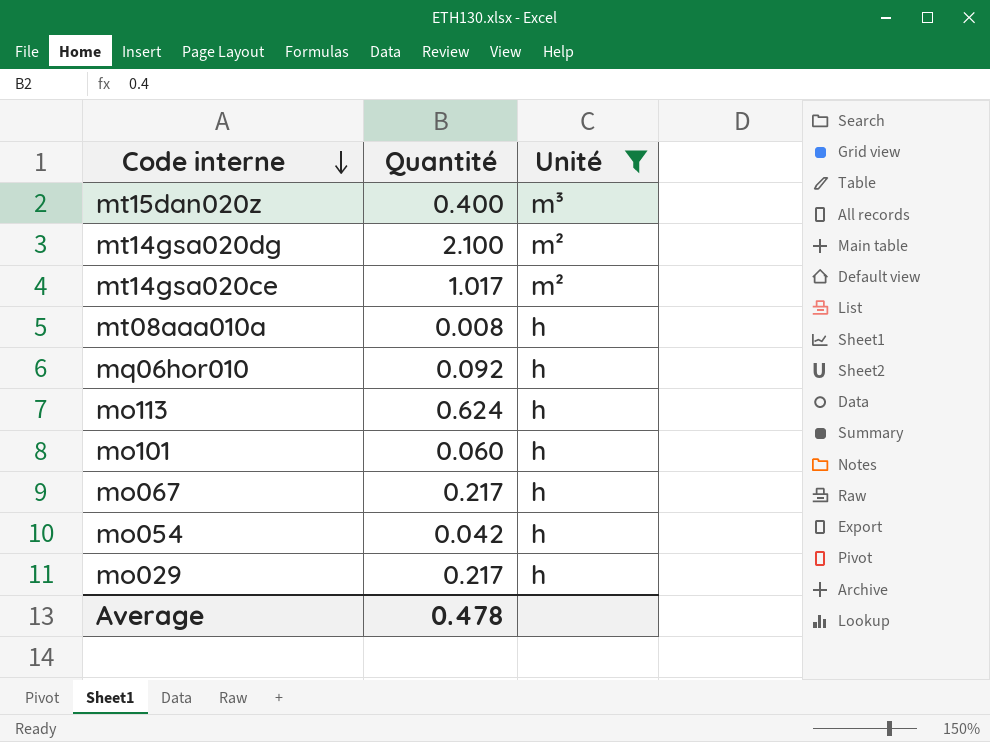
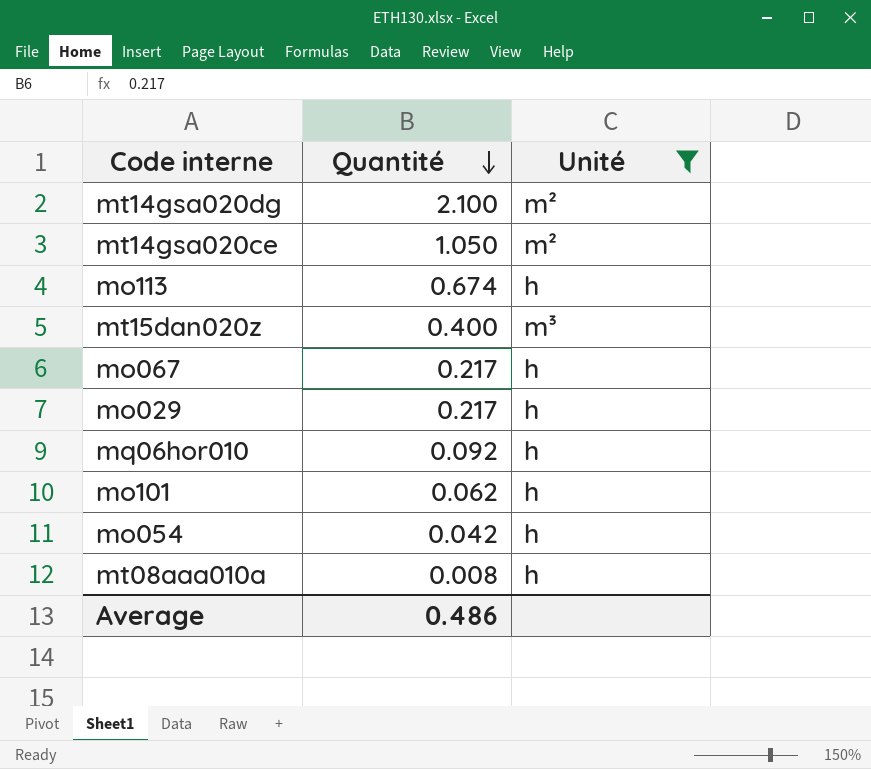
row order: Code interne descending -> Quantité descending
mt14gsa020ce | Quantité: 1.017 -> 1.050
mo113 | Quantité: 0.624 -> 0.674
mo101 | Quantité: 0.060 -> 0.062
Average | Quantité: 0.478 -> 0.486

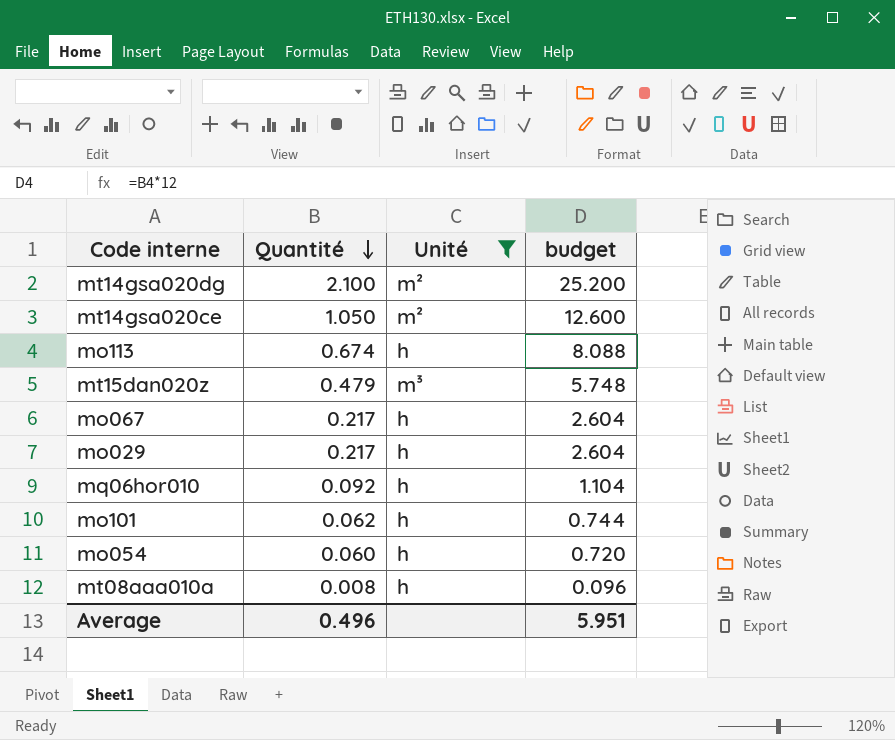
column budget | formula: none -> [Quantité] * 12
mt15dan020z | Quantité: 0.400 -> 0.479
mo054 | Quantité: 0.042 -> 0.060
Average | Quantité: 0.486 -> 0.496

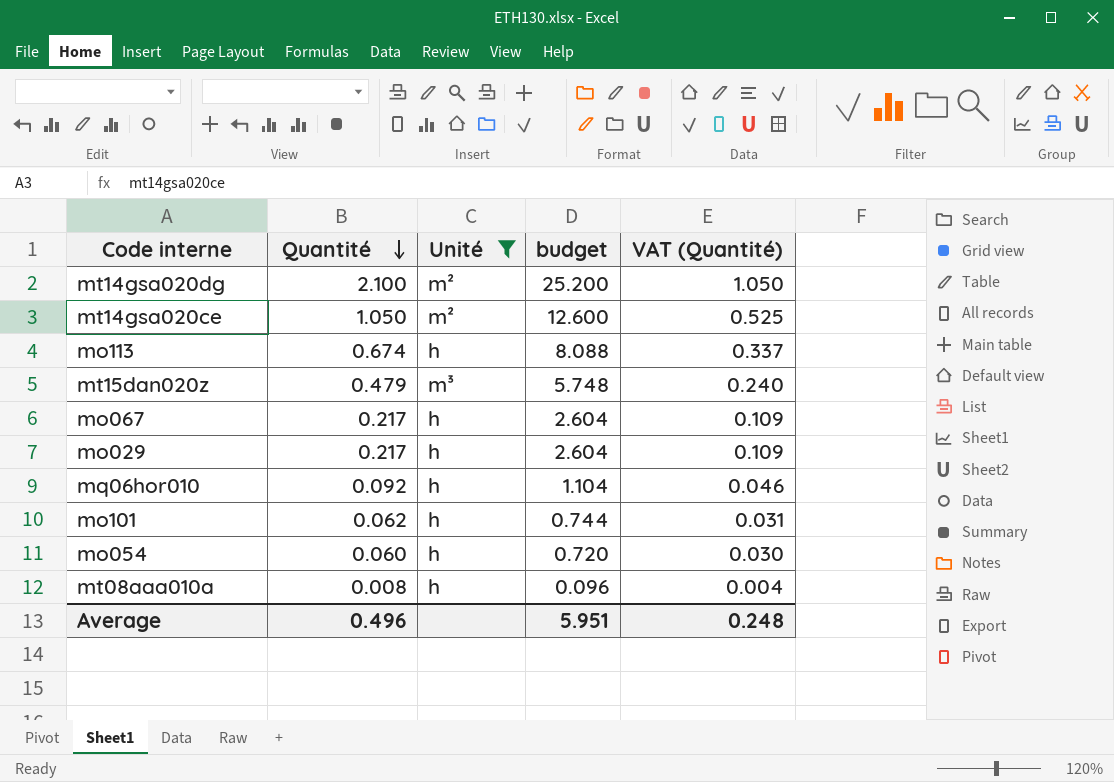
column VAT (Quantité) | formula: none -> [Quantité] * 0.5

